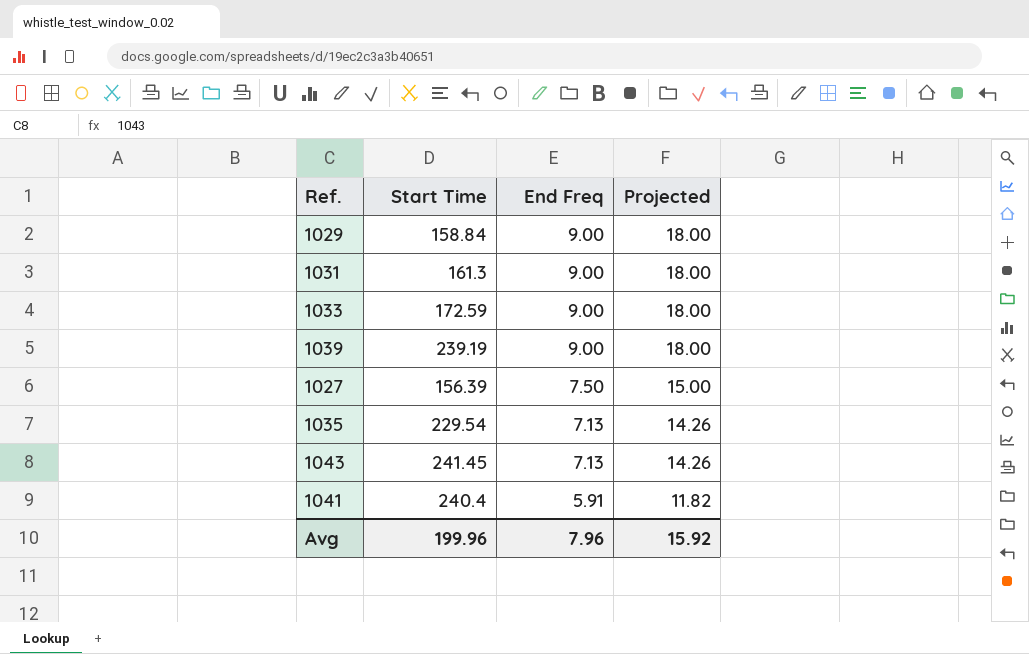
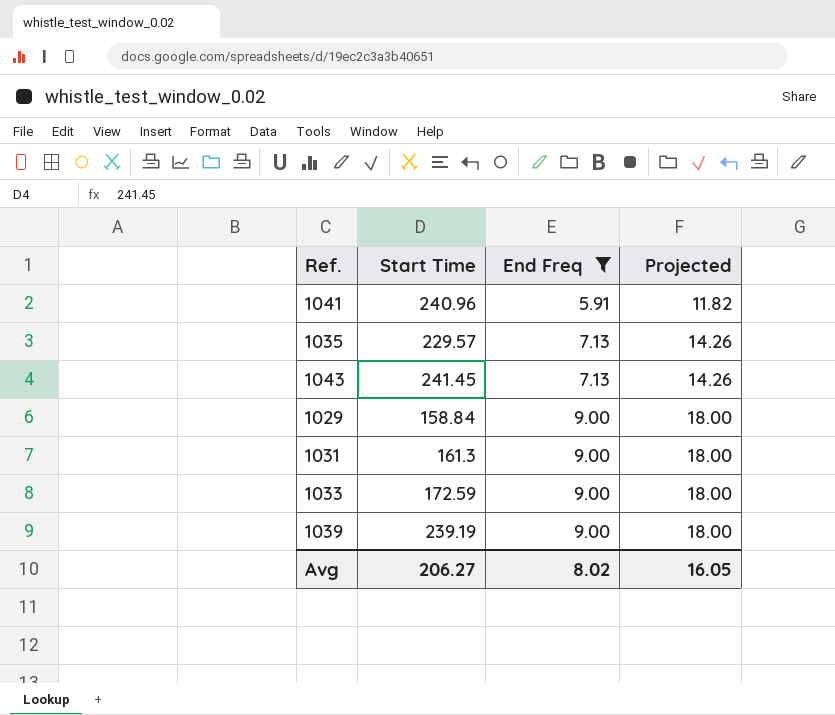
filter: none -> End Freq != 7.50
row order: End Freq descending -> End Freq ascending
1041 | Start Time: 240.4 -> 240.96
1035 | Start Time: 229.54 -> 229.57
Avg | Start Time: 199.96 -> 206.27
Avg | End Freq: 7.96 -> 8.02
Avg | Projected: 15.92 -> 16.05

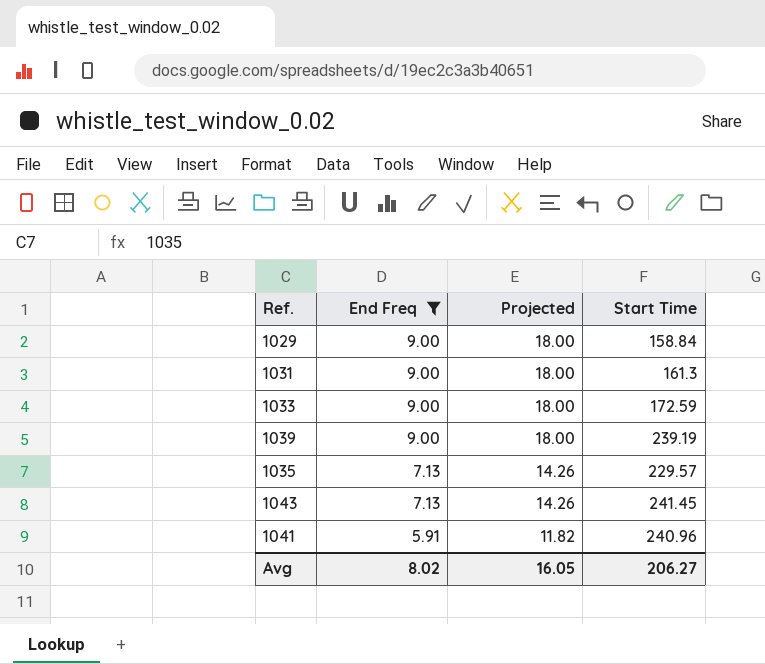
row order: End Freq ascending -> End Freq descending
column Start Time | position: 2 -> 4

